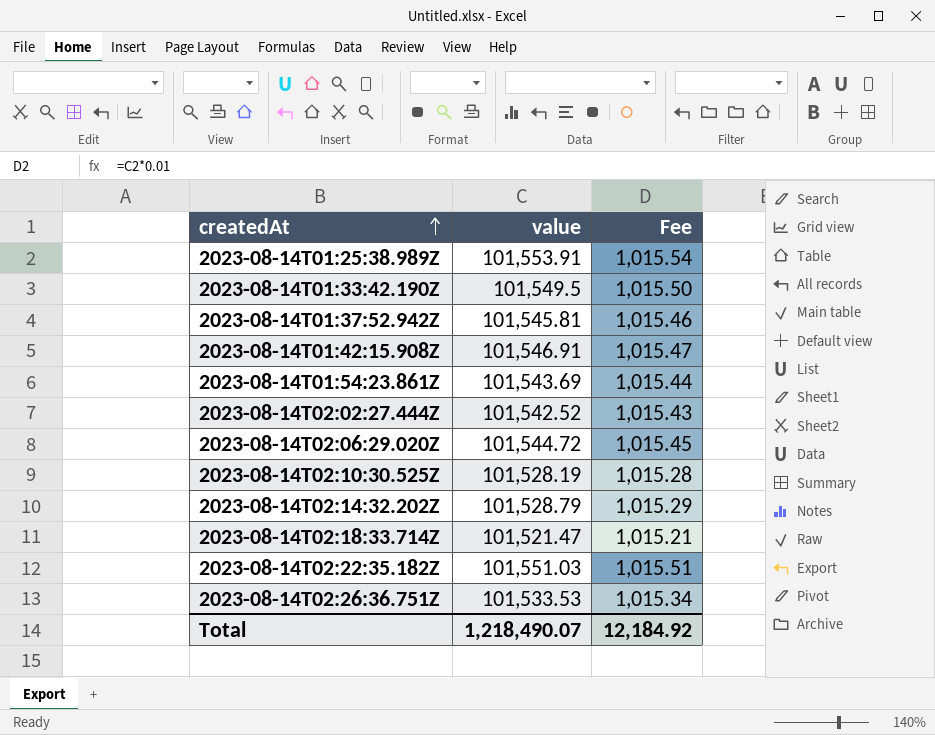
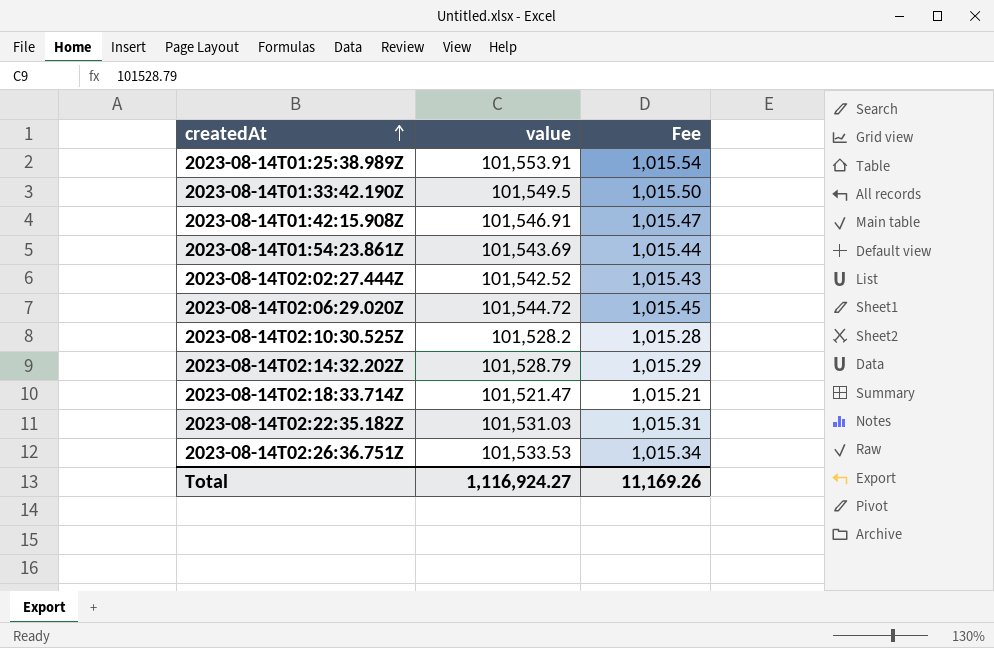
row 2023-08-14T01:37:52.942Z: 101,545.81 | 1,015.46 -> none
2023-08-14T02:10:30.525Z | value: 101,528.19 -> 101,528.2
2023-08-14T02:22:35.182Z | value: 101,551.03 -> 101,531.03
2023-08-14T02:22:35.182Z | Fee: 1,015.51 -> 1,015.31
Total | value: 1,218,490.07 -> 1,116,924.27
Total | Fee: 12,184.92 -> 11,169.26

